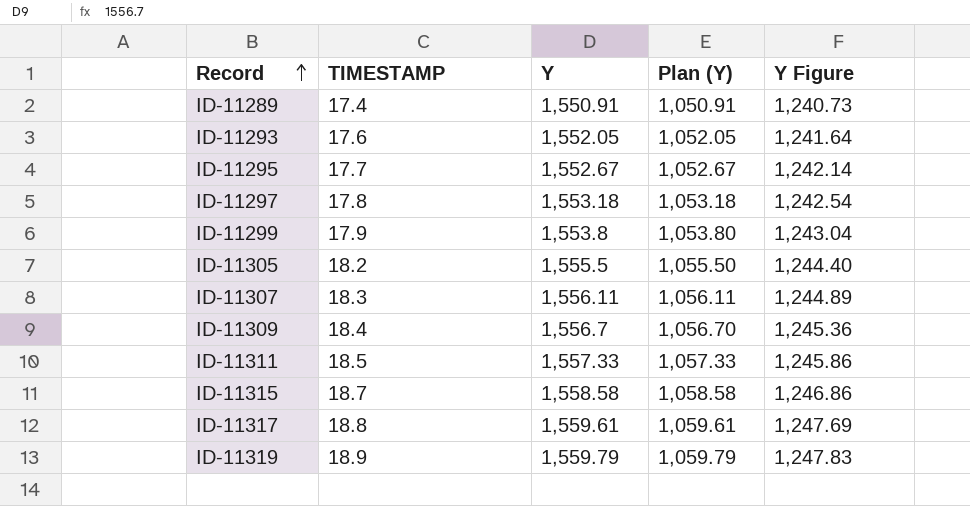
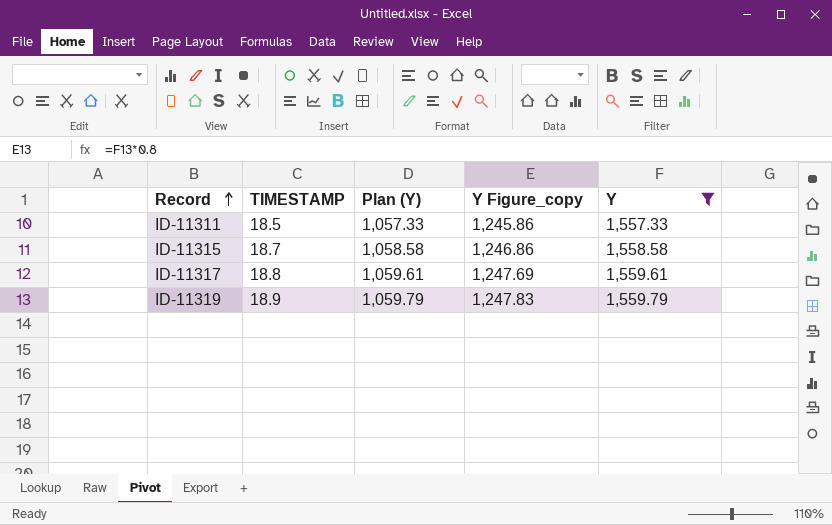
filter: none -> Y >= 1,557.33
column name: Y Figure -> Y Figure_copy
column Y | position: 3 -> 5

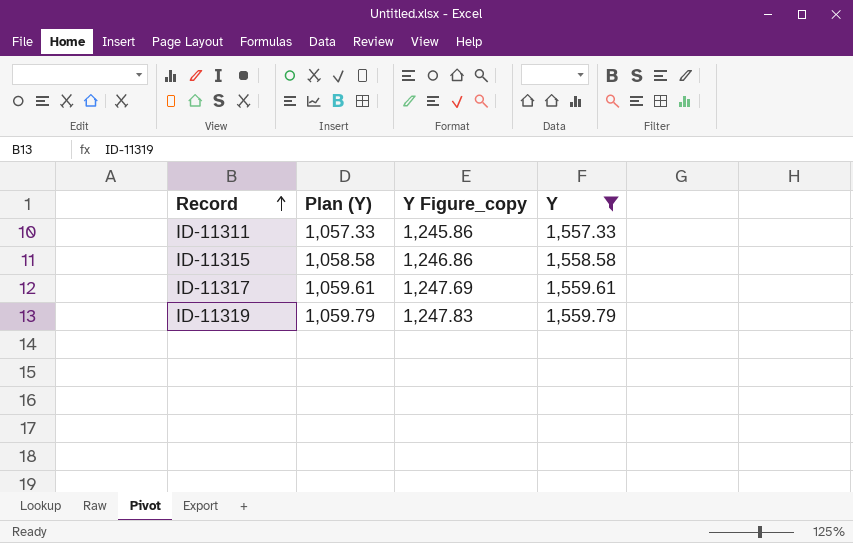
column TIMESTAMP | position: 2 -> none

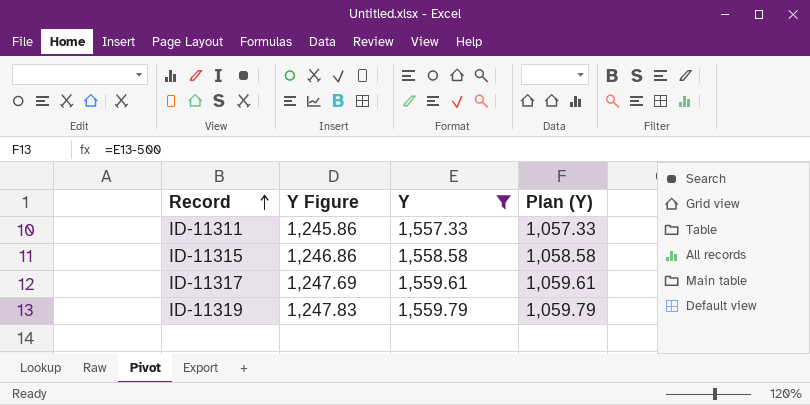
column name: Y Figure_copy -> Y Figure
column Plan (Y) | position: 2 -> 4

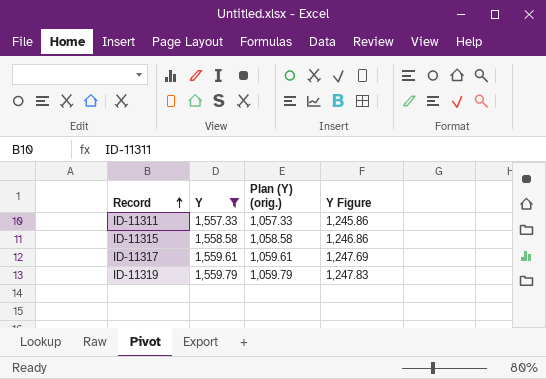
column name: Plan (Y) -> Plan (Y) (orig.)
column Y Figure | position: 2 -> 4

